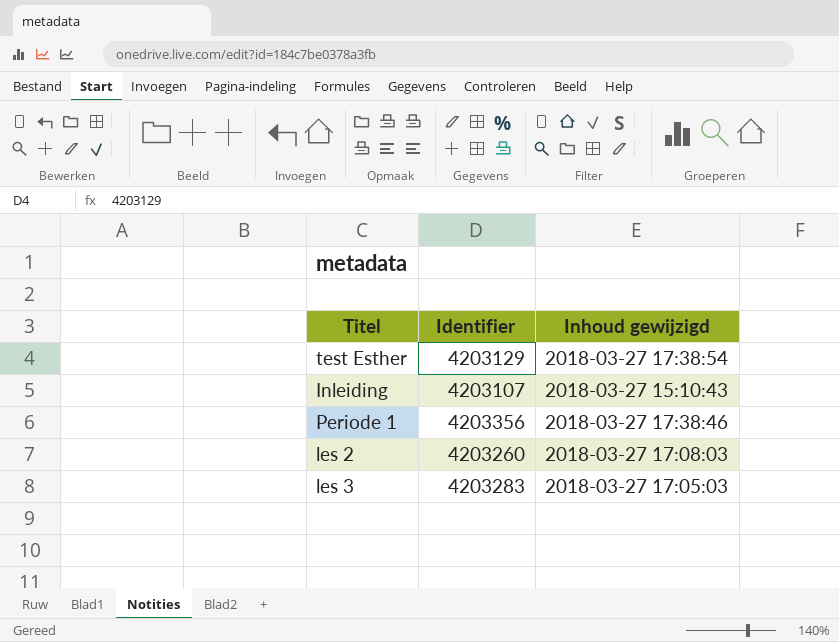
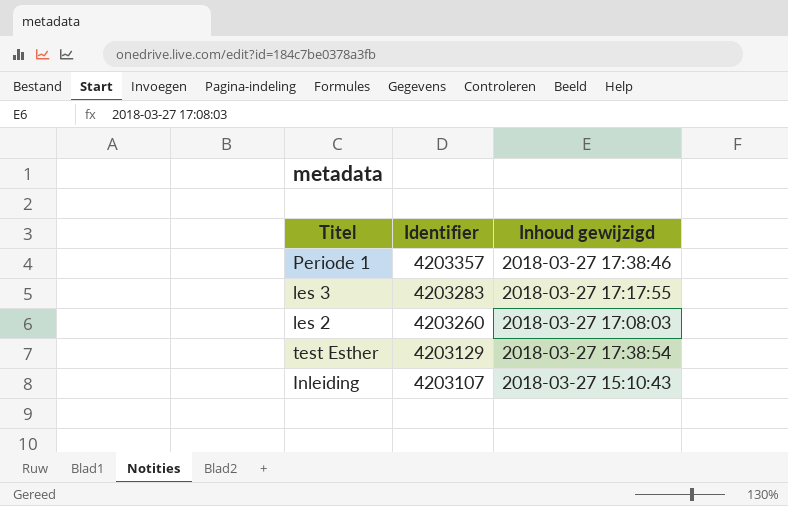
row order: none -> Identifier descending
Periode 1 | Identifier: 4203356 -> 4203357
les 3 | Inhoud gewijzigd: 2018-03-27 17:05:03 -> 2018-03-27 17:17:55

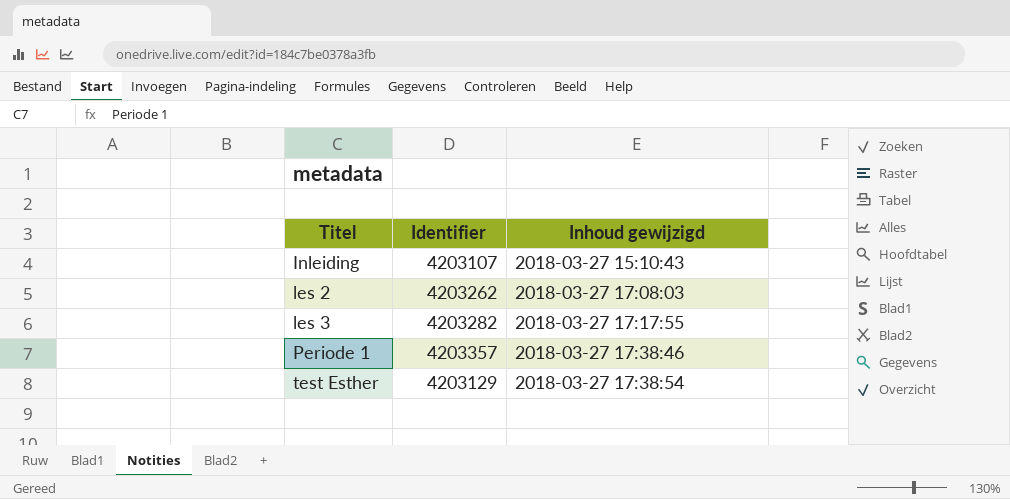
row order: Identifier descending -> Titel ascending
les 2 | Identifier: 4203260 -> 4203262
les 3 | Identifier: 4203283 -> 4203282

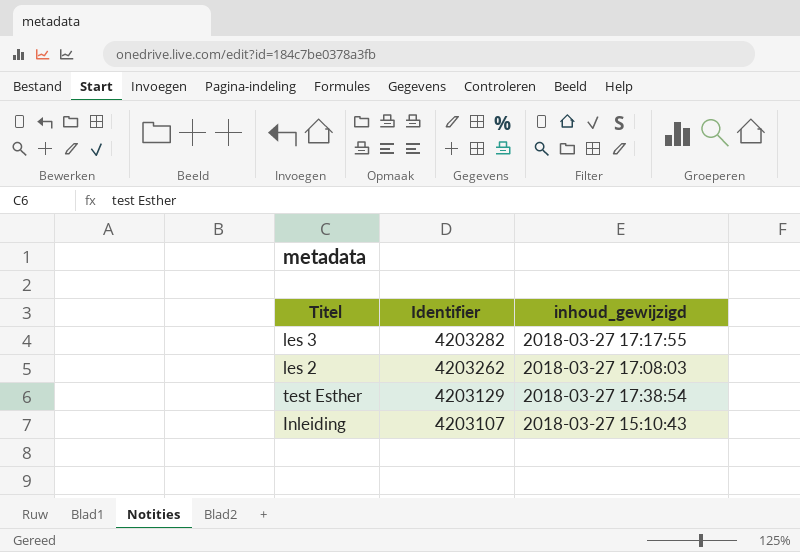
row order: Titel ascending -> Identifier descending
column name: Inhoud gewijzigd -> inhoud_gewijzigd
row Periode 1: 4203357 | 2018-03-27 17:38:46 -> none

